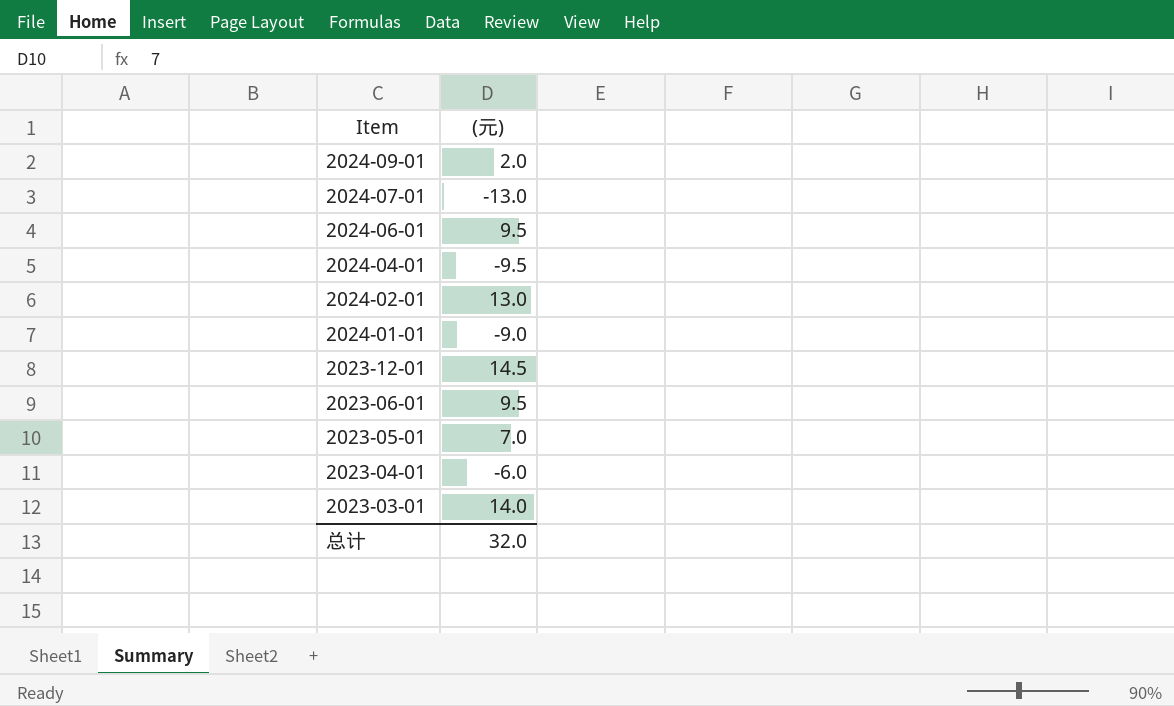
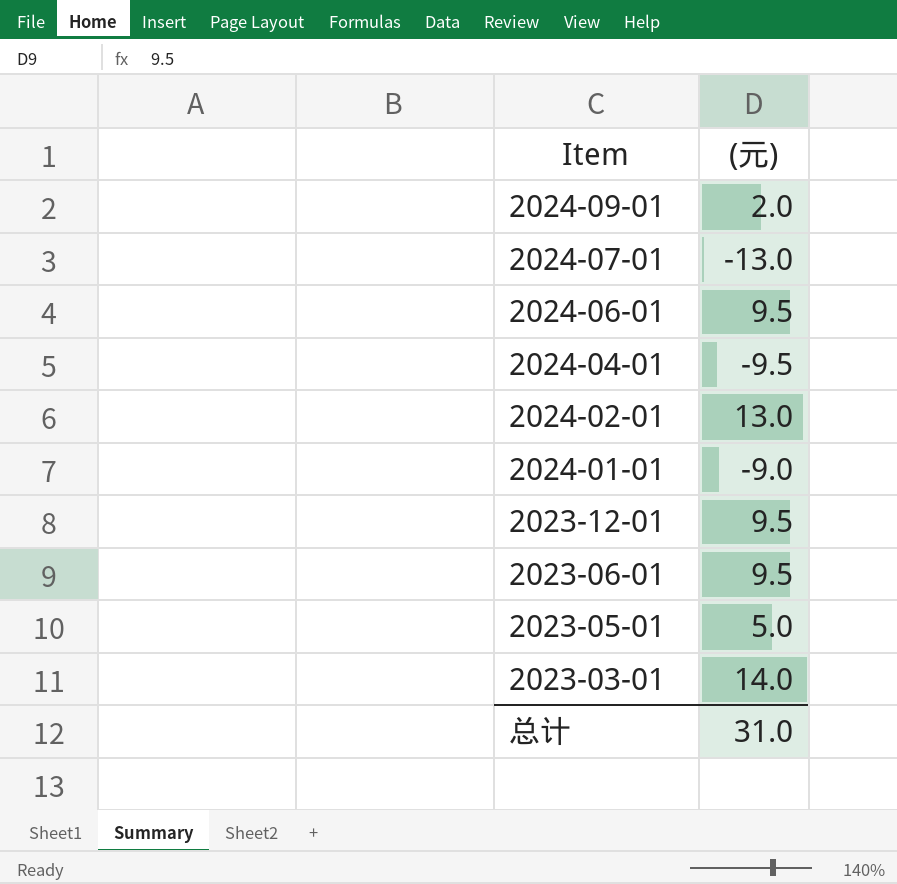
row 2023-04-01: -6.0 -> none
2023-12-01 | (元): 14.5 -> 9.5
2023-05-01 | (元): 7.0 -> 5.0
总计 | (元): 32.0 -> 31.0

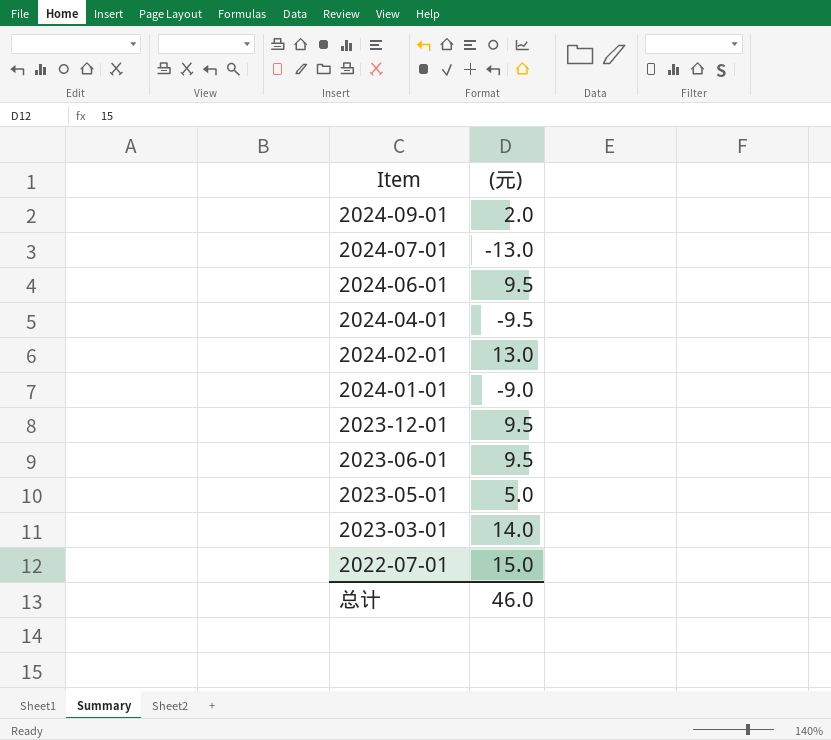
row 2022-07-01: none -> 15.0
总计 | (元): 31.0 -> 46.0

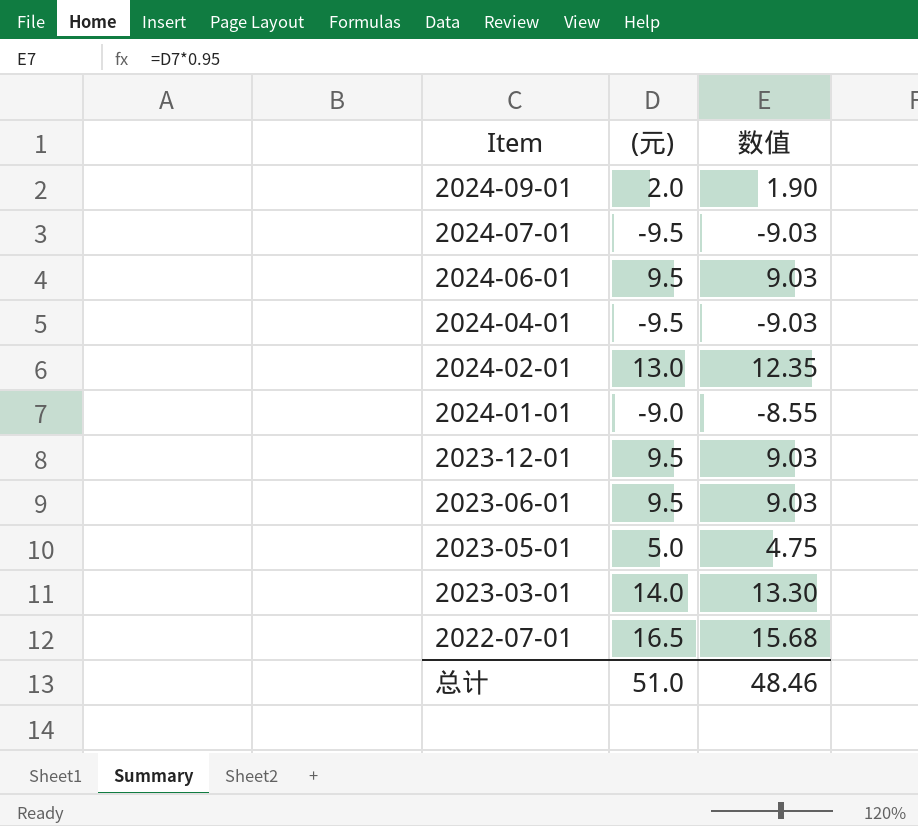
column 数值 | formula: none -> [(元)] * 0.95
2024-07-01 | (元): -13.0 -> -9.5
2022-07-01 | (元): 15.0 -> 16.5
总计 | (元): 46.0 -> 51.0

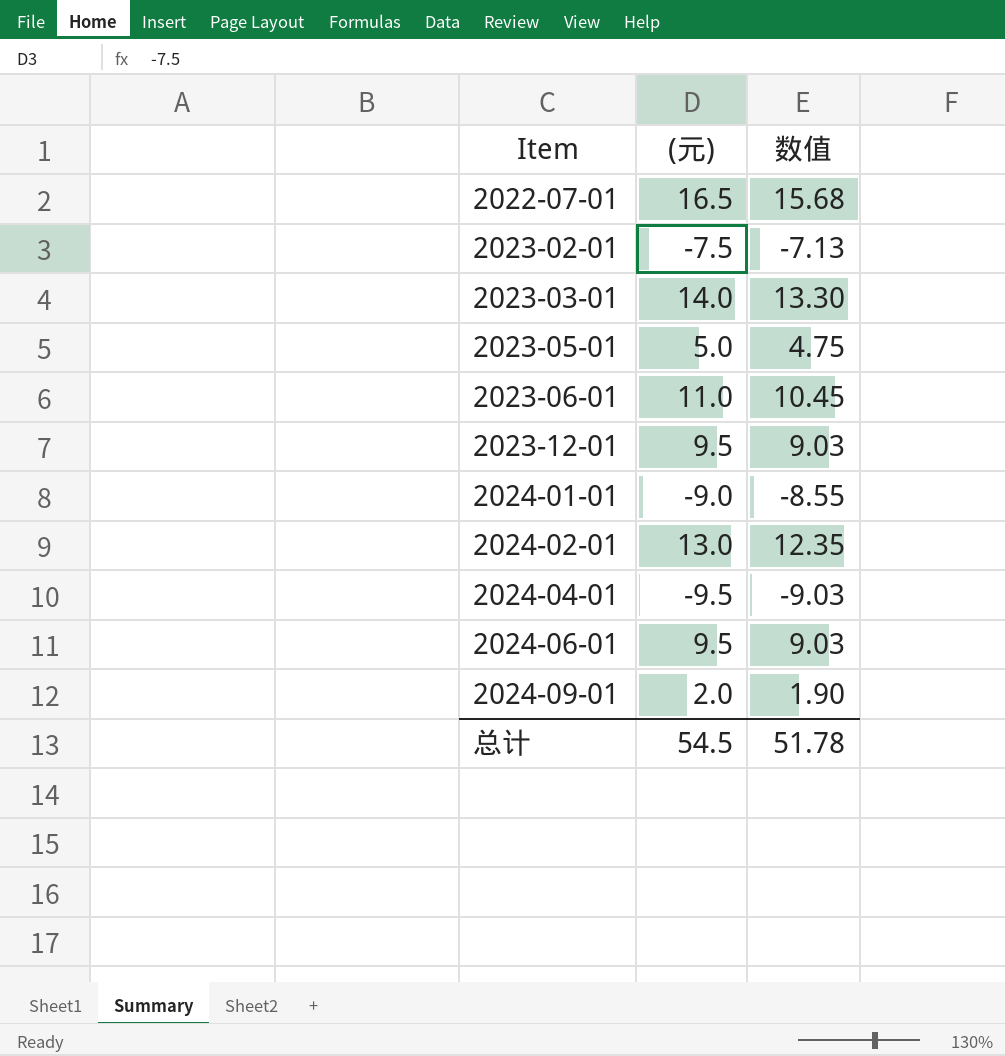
row order: Item descending -> Item ascending
row 2024-07-01: -9.5 | -9.03 -> none
row 2023-02-01: none -> -7.5 | -7.13
2023-06-01 | (元): 9.5 -> 11.0
2023-06-01 | 数值: 9.03 -> 10.45
总计 | (元): 51.0 -> 54.5
总计 | 数值: 48.46 -> 51.78

